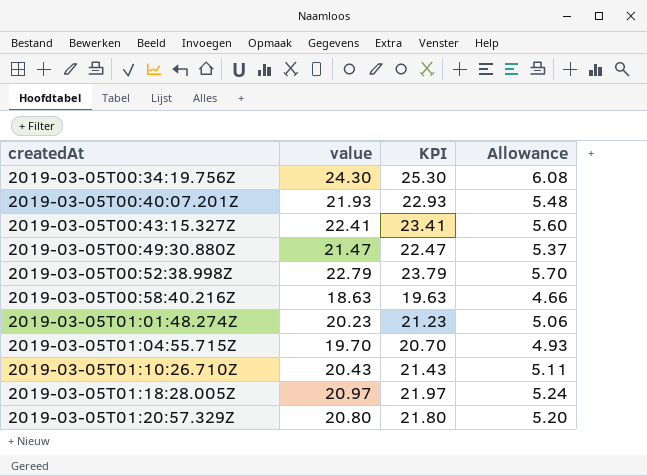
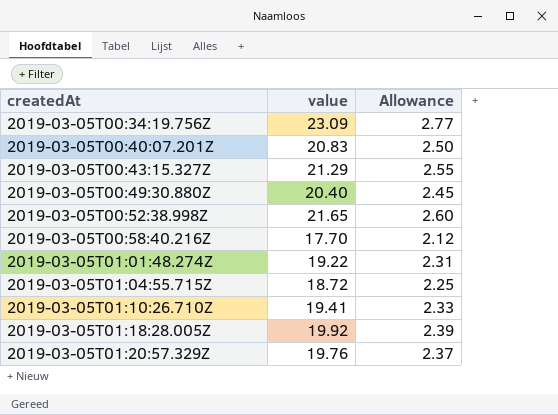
column KPI | formula: [value] + 1 -> none
column Allowance | formula: [value] * 0.25 -> [value] * 0.12
2019-03-05T00:34:19.756Z | value: 24.30 -> 23.09
2019-03-05T00:40:07.201Z | value: 21.93 -> 20.83
2019-03-05T00:43:15.327Z | value: 22.41 -> 21.29
2019-03-05T00:49:30.880Z | value: 21.47 -> 20.40
2019-03-05T00:52:38.998Z | value: 22.79 -> 21.65
2019-03-05T00:58:40.216Z | value: 18.63 -> 17.70
2019-03-05T01:01:48.274Z | value: 20.23 -> 19.22
2019-03-05T01:04:55.715Z | value: 19.70 -> 18.72
2019-03-05T01:10:26.710Z | value: 20.43 -> 19.41
2019-03-05T01:18:28.005Z | value: 20.97 -> 19.92
2019-03-05T01:20:57.329Z | value: 20.80 -> 19.76

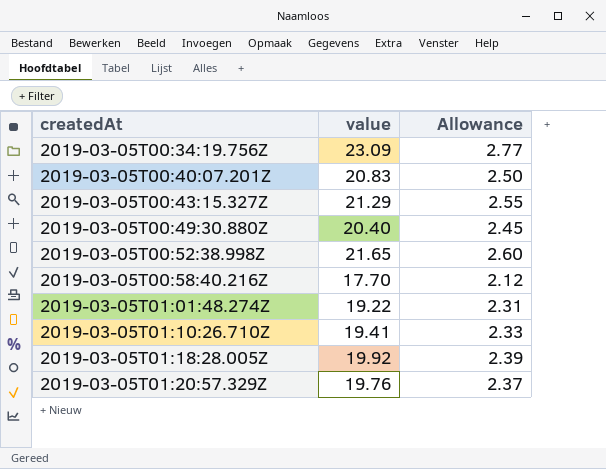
row 2019-03-05T01:04:55.715Z: 18.72 | 2.25 -> none

